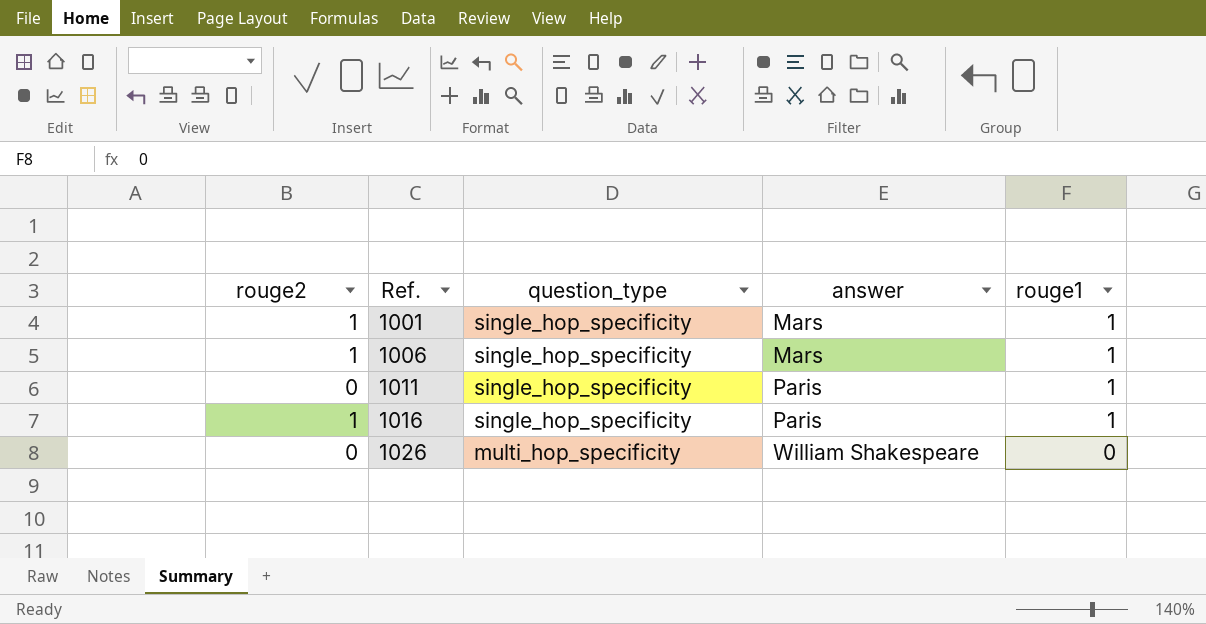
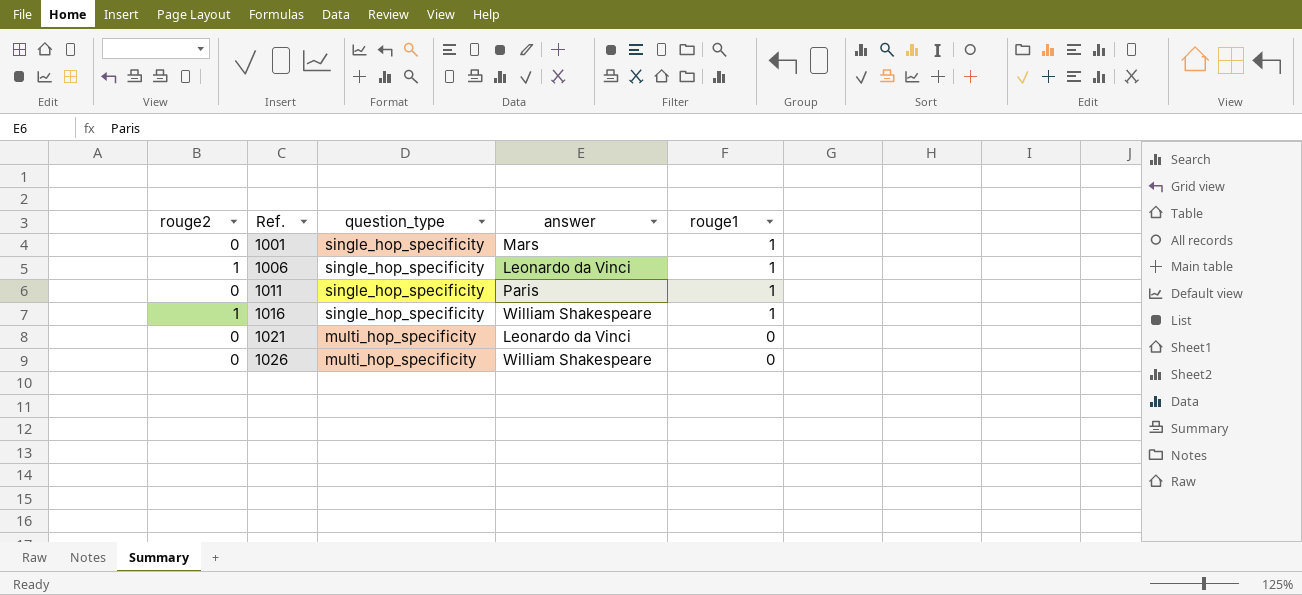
1001 | rouge2: 1 -> 0
1006 | answer: Mars -> Leonardo da Vinci
1016 | answer: Paris -> William Shakespeare
row 1021: none -> 0 | multi_hop_specificity | Leonardo da Vinci | 0

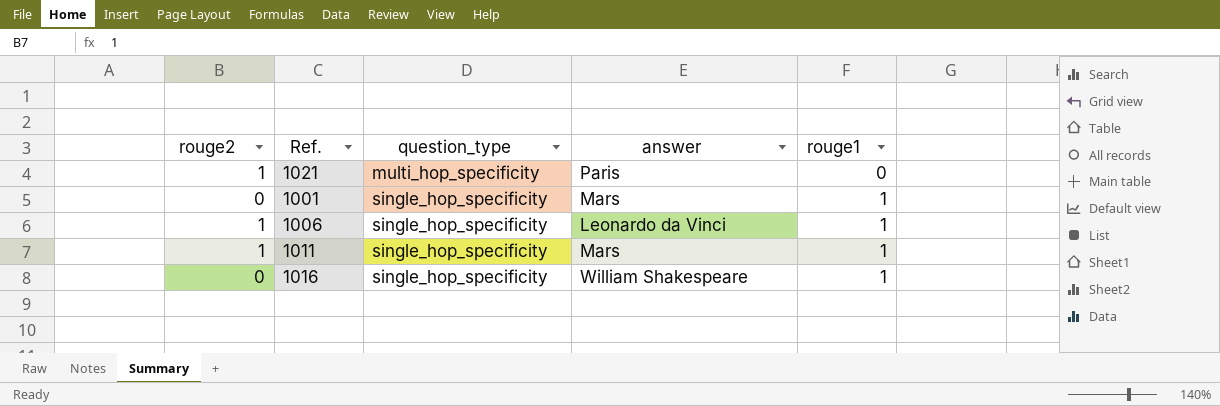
row order: Ref. ascending -> question_type ascending
row 1026: 0 | multi_hop_specificity | William Shakespeare | 0 -> none
1021 | rouge2: 0 -> 1
1021 | answer: Leonardo da Vinci -> Paris
1011 | rouge2: 0 -> 1
1011 | answer: Paris -> Mars
1016 | rouge2: 1 -> 0

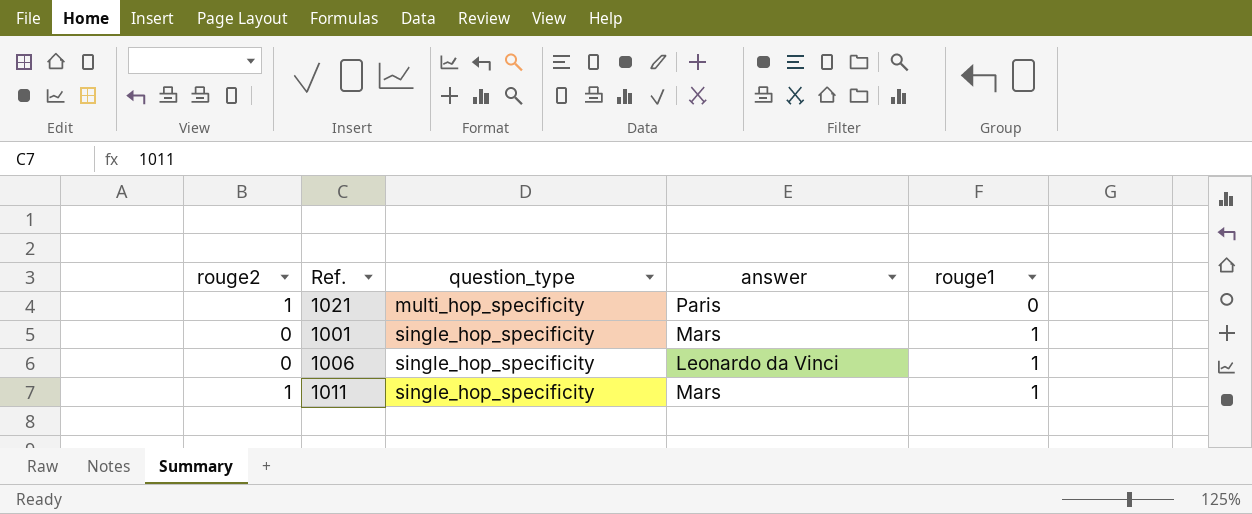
row 1016: 0 | single_hop_specificity | William Shakespeare | 1 -> none
1006 | rouge2: 1 -> 0

